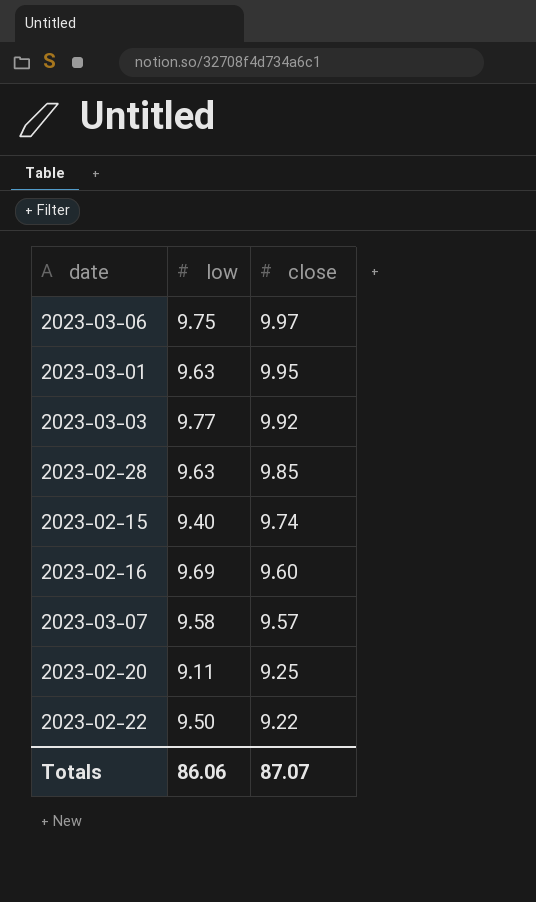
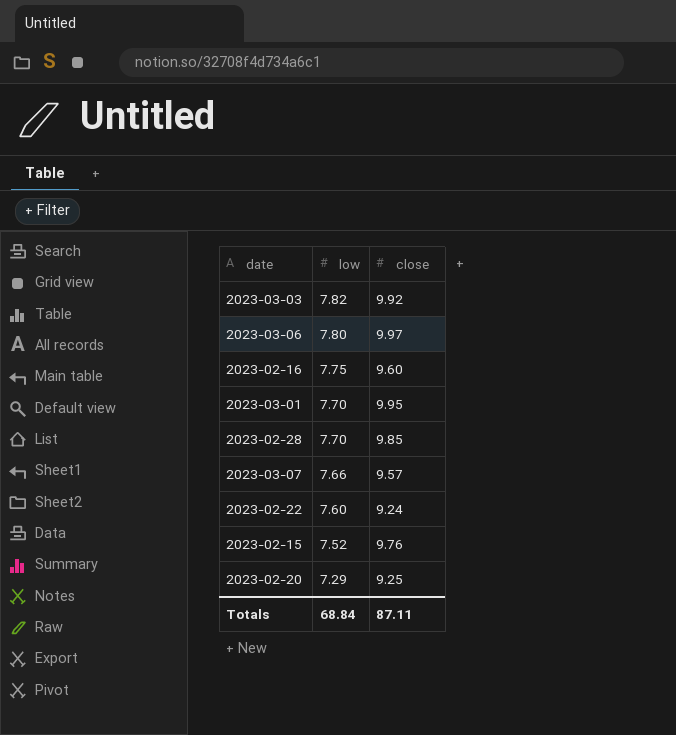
row order: close descending -> low descending
2023-03-03 | low: 9.77 -> 7.82
2023-03-06 | low: 9.75 -> 7.80
2023-02-16 | low: 9.69 -> 7.75
2023-03-01 | low: 9.63 -> 7.70
2023-02-28 | low: 9.63 -> 7.70
2023-03-07 | low: 9.58 -> 7.66
2023-02-22 | low: 9.50 -> 7.60
2023-02-22 | close: 9.22 -> 9.24
2023-02-15 | low: 9.40 -> 7.52
2023-02-15 | close: 9.74 -> 9.76
2023-02-20 | low: 9.11 -> 7.29
Totals | low: 86.06 -> 68.84
Totals | close: 87.07 -> 87.11

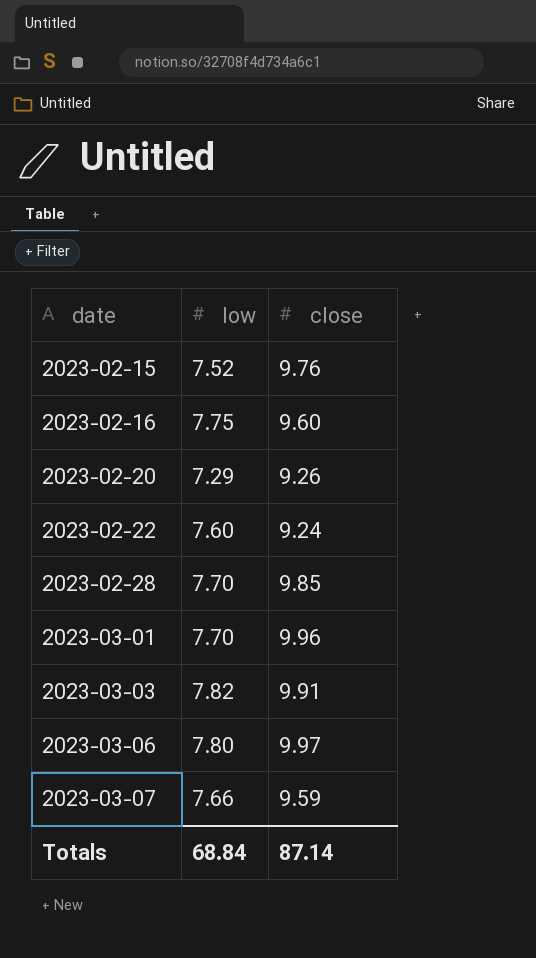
row order: low descending -> date ascending
2023-02-20 | close: 9.25 -> 9.26
2023-03-01 | close: 9.95 -> 9.96
2023-03-03 | close: 9.92 -> 9.91
2023-03-07 | close: 9.57 -> 9.59
Totals | close: 87.11 -> 87.14

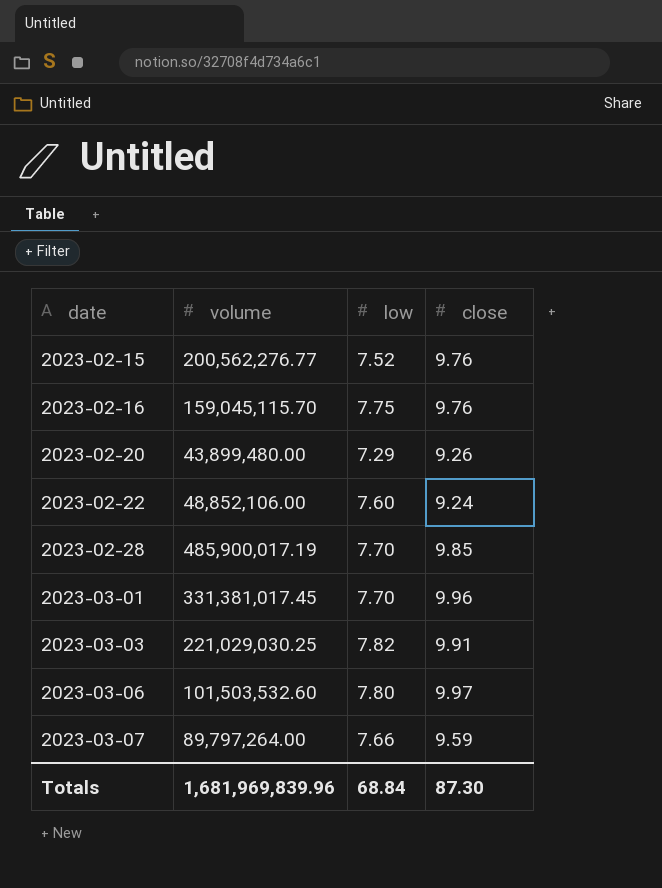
column volume | position: none -> 2
2023-02-16 | close: 9.60 -> 9.76
Totals | close: 87.14 -> 87.30

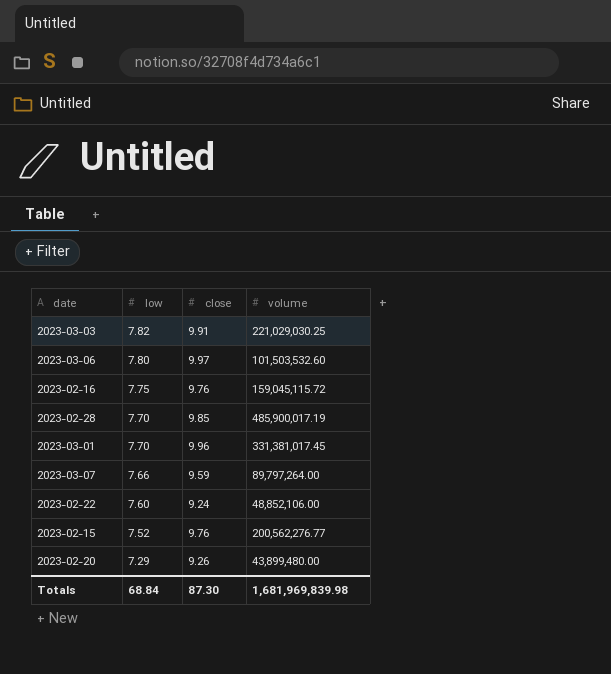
row order: date ascending -> low descending
column volume | position: 2 -> 4
2023-02-16 | volume: 159,045,115.70 -> 159,045,115.72
Totals | volume: 1,681,969,839.96 -> 1,681,969,839.98

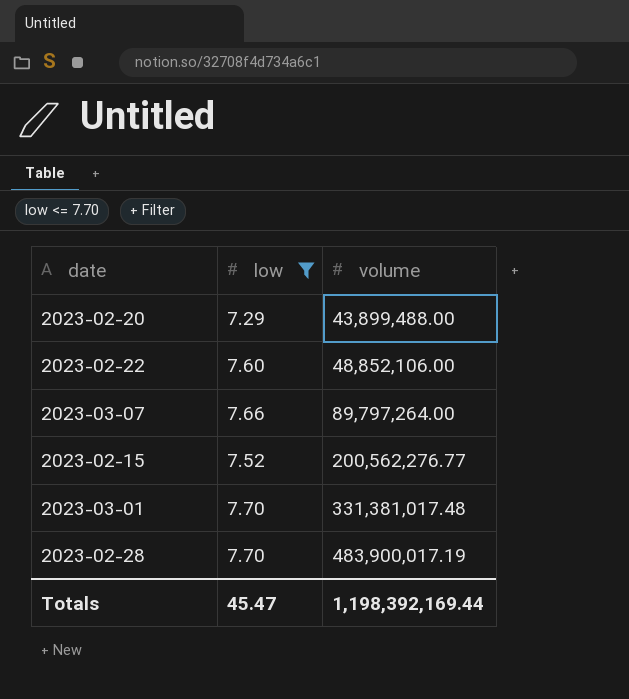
filter: none -> low <= 7.70
row order: low descending -> volume ascending
column close | position: 3 -> none
2023-02-20 | volume: 43,899,480.00 -> 43,899,488.00
2023-03-01 | volume: 331,381,017.45 -> 331,381,017.48
2023-02-28 | volume: 485,900,017.19 -> 483,900,017.19
Totals | low: 68.84 -> 45.47
Totals | volume: 1,681,969,839.98 -> 1,198,392,169.44

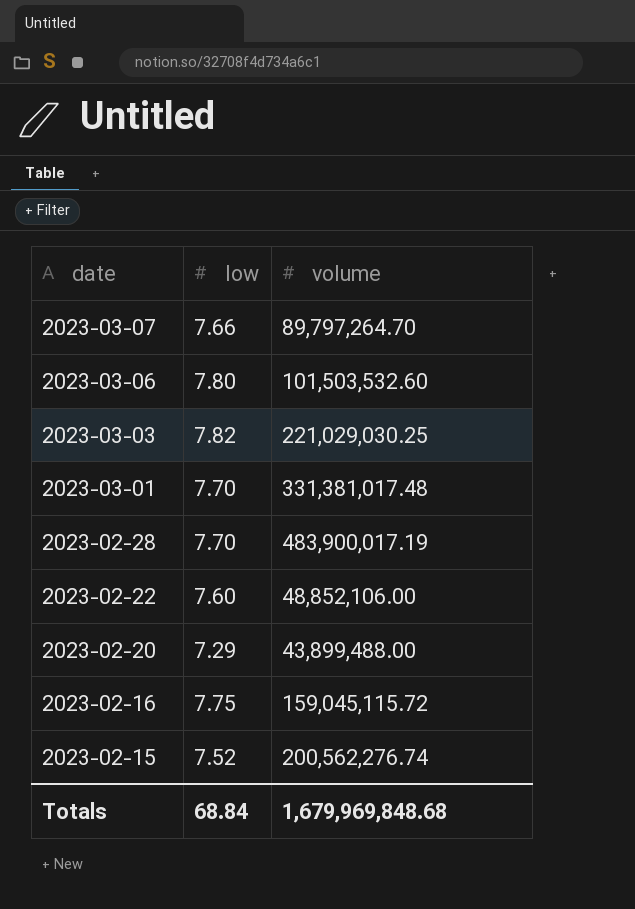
filter: low <= 7.70 -> none
row order: volume ascending -> date descending
2023-03-07 | volume: 89,797,264.00 -> 89,797,264.70
2023-02-15 | volume: 200,562,276.77 -> 200,562,276.74
Totals | low: 45.47 -> 68.84
Totals | volume: 1,198,392,169.44 -> 1,679,969,848.68

